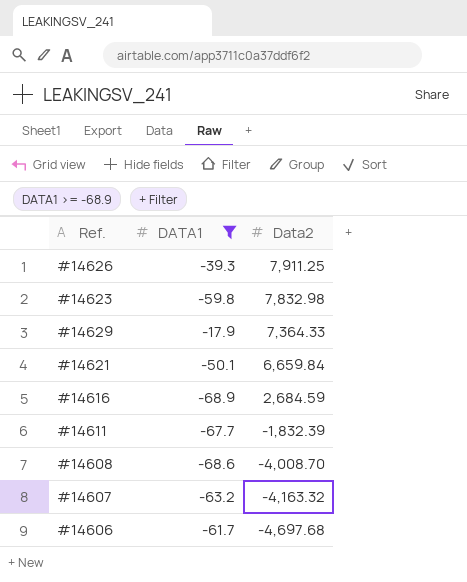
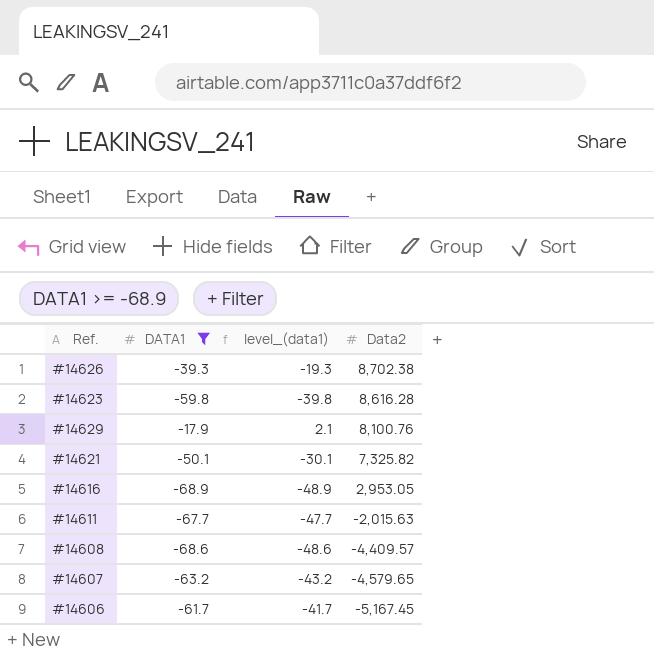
column level_(data1) | formula: none -> [DATA1] + 20
#14626 | Data2: 7,911.25 -> 8,702.38
#14623 | Data2: 7,832.98 -> 8,616.28
#14629 | Data2: 7,364.33 -> 8,100.76
#14621 | Data2: 6,659.84 -> 7,325.82
#14616 | Data2: 2,684.59 -> 2,953.05
#14611 | Data2: -1,832.39 -> -2,015.63
#14608 | Data2: -4,008.70 -> -4,409.57
#14607 | Data2: -4,163.32 -> -4,579.65
#14606 | Data2: -4,697.68 -> -5,167.45

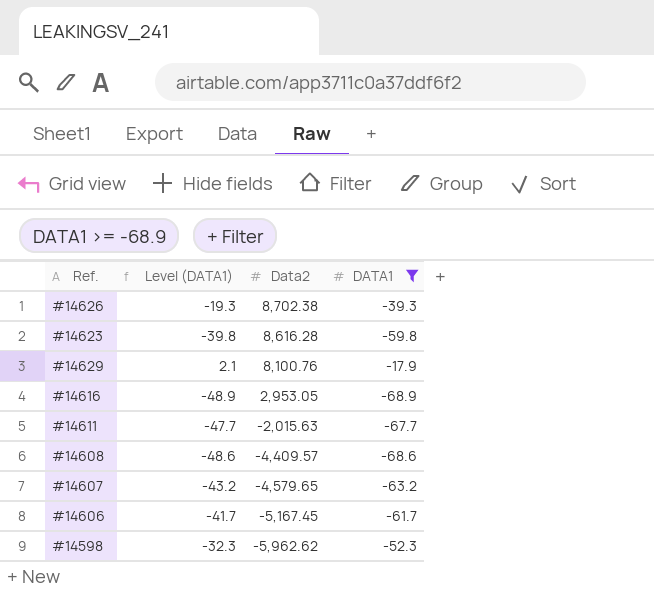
column name: level_(data1) -> Level (DATA1)
column DATA1 | position: 2 -> 4
row #14621: -50.1 | -30.1 | 7,325.82 -> none
row #14598: none -> -32.3 | -5,962.62 | -52.3

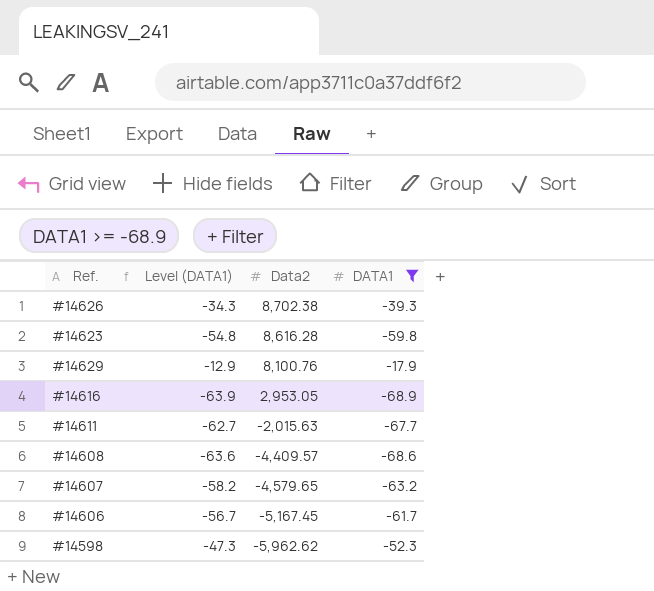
column Level (DATA1) | formula: [DATA1] + 20 -> [DATA1] + 5

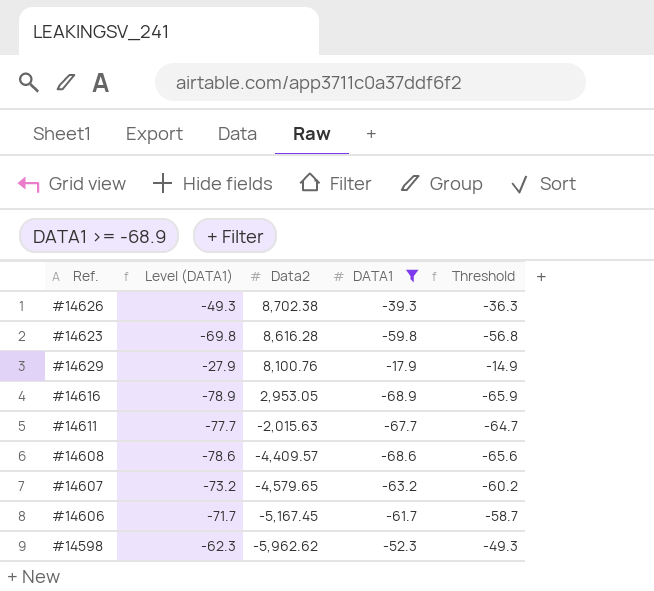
column Level (DATA1) | formula: [DATA1] + 5 -> [DATA1] - 10
column Threshold | formula: none -> [DATA1] + 3

